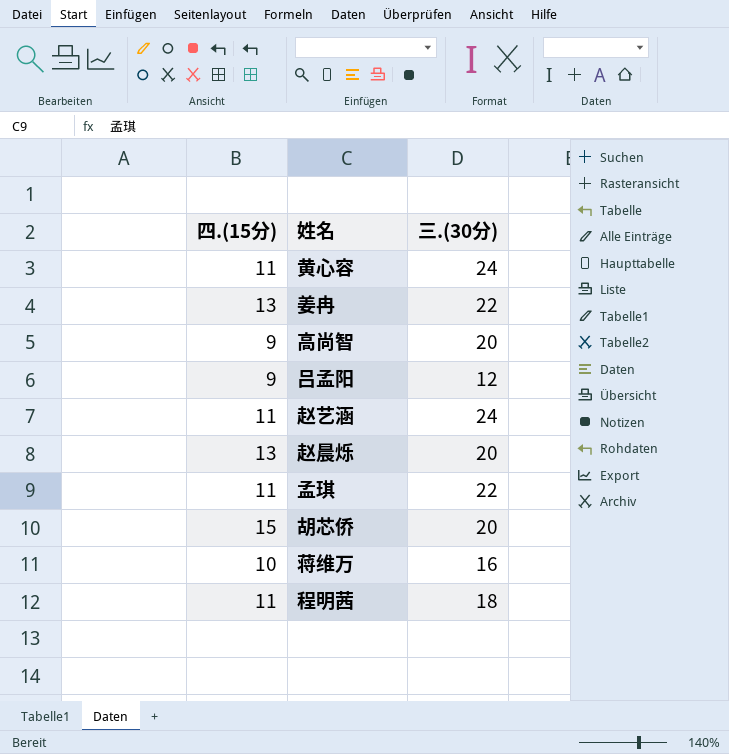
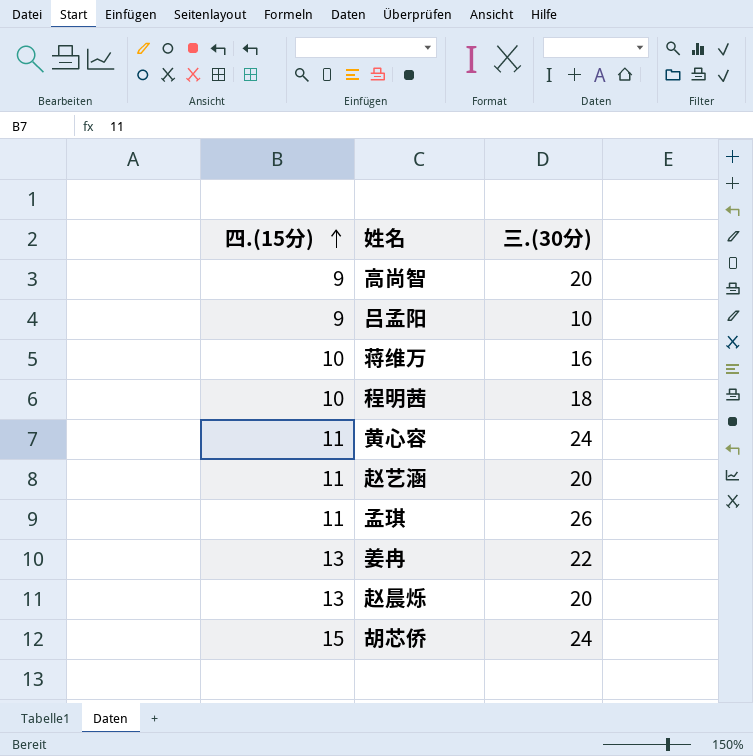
row order: none -> 四.(15分) ascending
吕孟阳 | 三.(30分): 12 -> 10
程明茜 | 四.(15分): 11 -> 10
赵艺涵 | 三.(30分): 24 -> 20
孟琪 | 三.(30分): 22 -> 26
胡芯侨 | 三.(30分): 20 -> 24

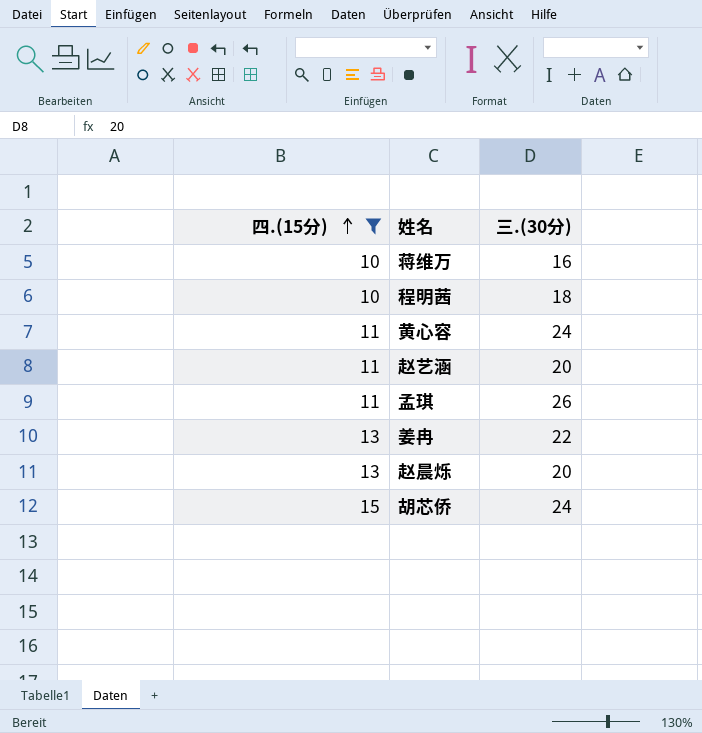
filter: none -> 四.(15分) != 9

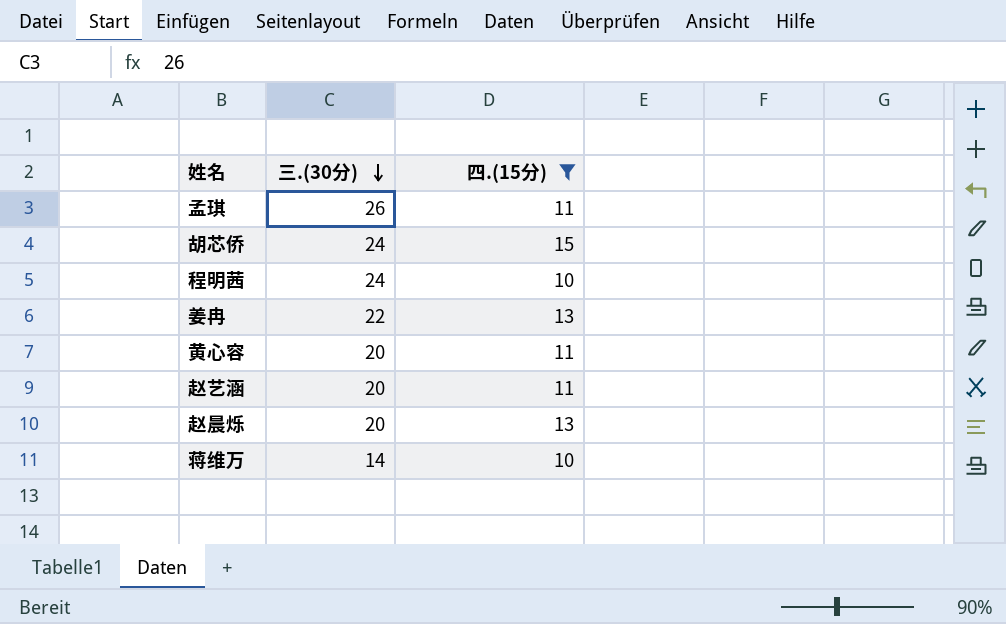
row order: 四.(15分) ascending -> 三.(30分) descending
column 四.(15分) | position: 1 -> 3
程明茜 | 三.(30分): 18 -> 24
黄心容 | 三.(30分): 24 -> 20
蒋维万 | 三.(30分): 16 -> 14

